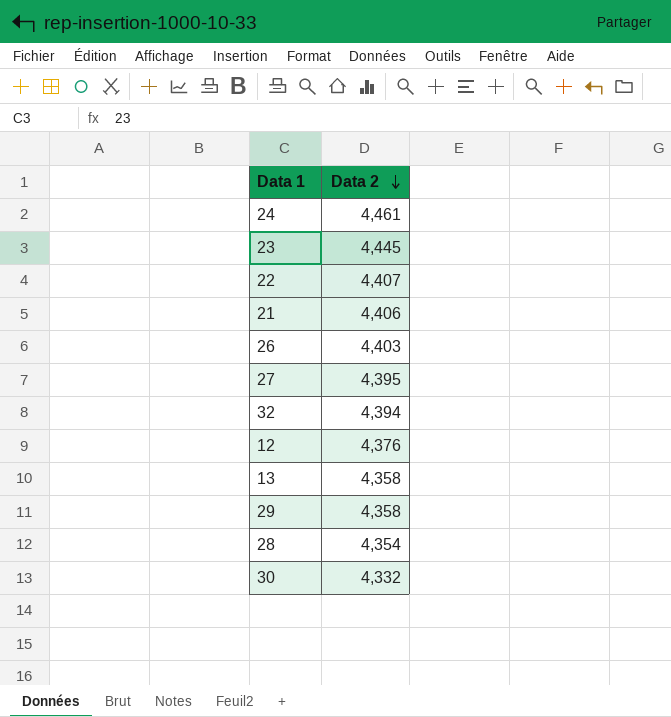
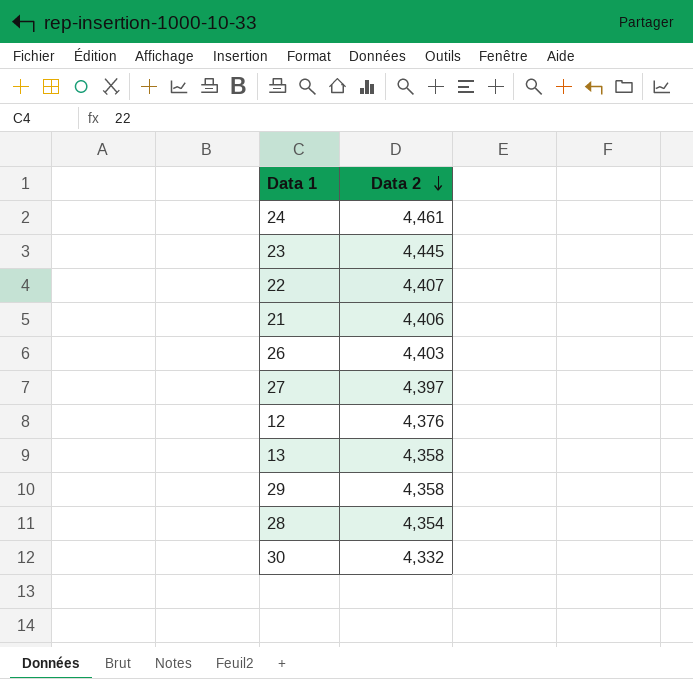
row 32: 4,394 -> none
27 | Data 2: 4,395 -> 4,397

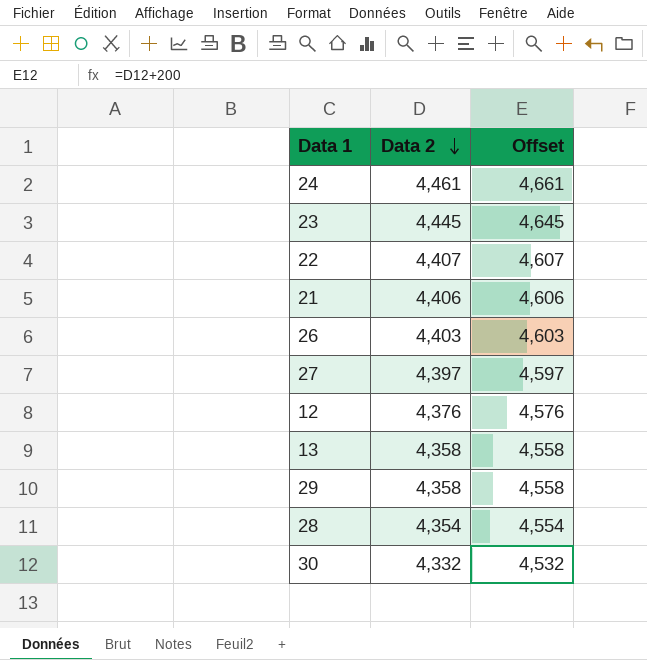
column Offset | formula: none -> [Data 2] + 200

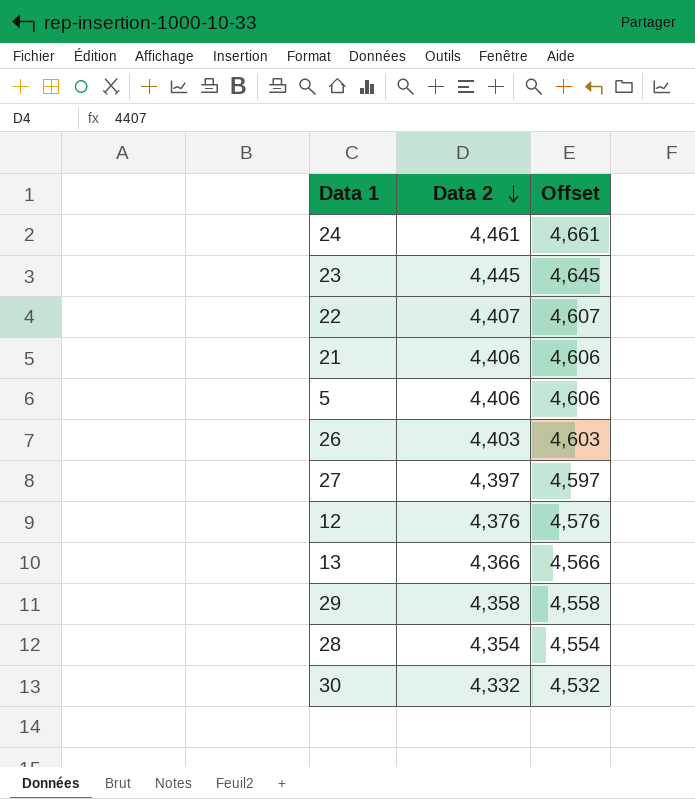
row 5: none -> 4,406 | 4,606
13 | Data 2: 4,358 -> 4,366
13 | Offset: 4,558 -> 4,566

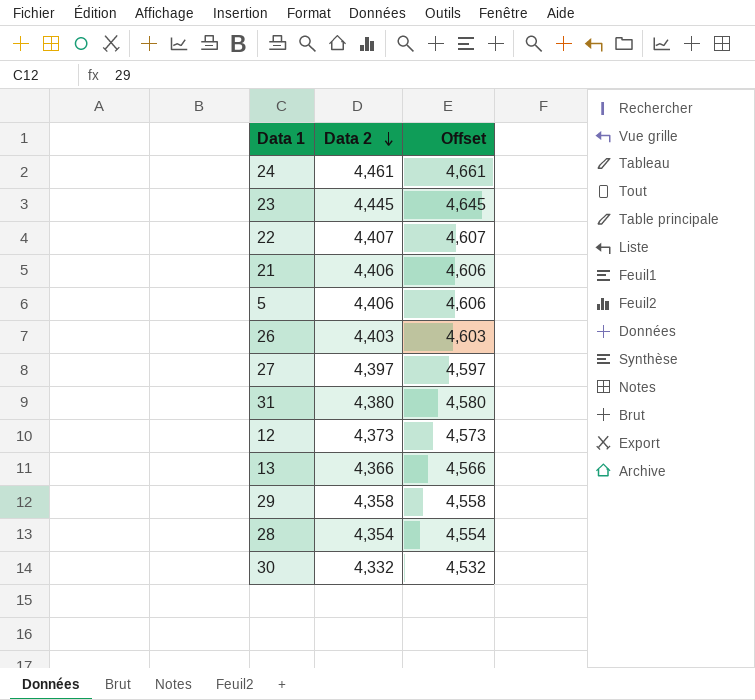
row 31: none -> 4,380 | 4,580
12 | Data 2: 4,376 -> 4,373
12 | Offset: 4,576 -> 4,573

